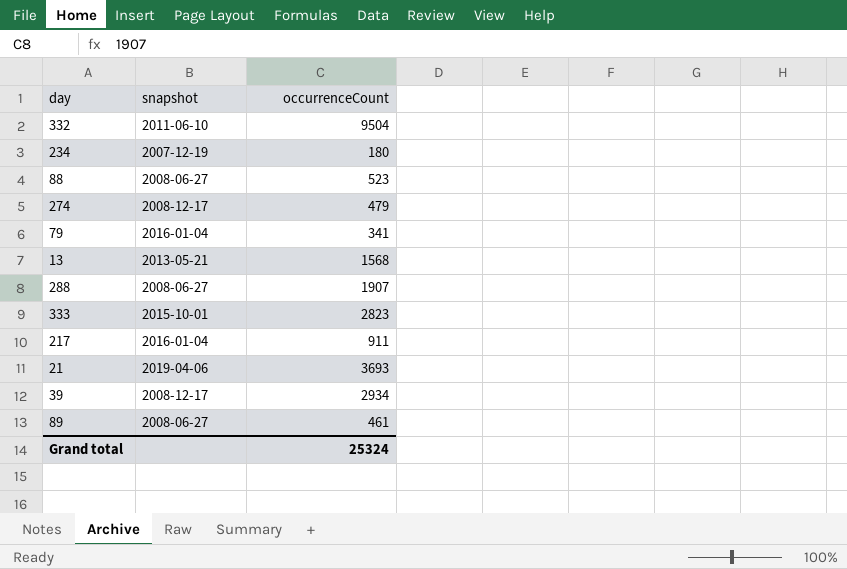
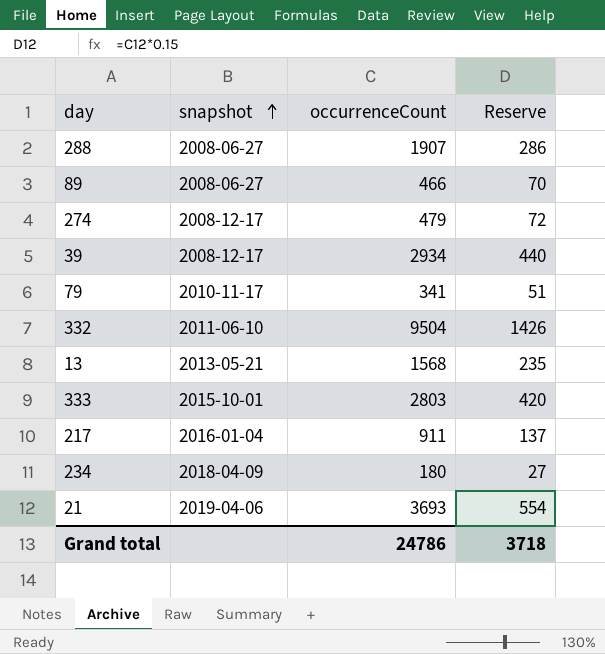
row order: none -> snapshot ascending
column Reserve | formula: none -> [occurrenceCount] * 0.15
row 88: 2008-06-27 | 523 -> none
89 | occurrenceCount: 461 -> 466
79 | snapshot: 2016-01-04 -> 2010-11-17
333 | occurrenceCount: 2823 -> 2803
234 | snapshot: 2007-12-19 -> 2018-04-09
Grand total | occurrenceCount: 25324 -> 24786

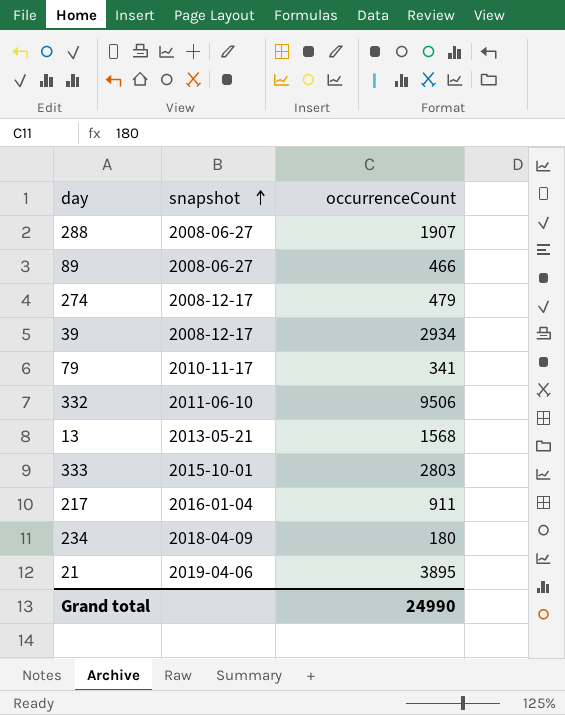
column Reserve | formula: [occurrenceCount] * 0.15 -> none
332 | occurrenceCount: 9504 -> 9506
21 | occurrenceCount: 3693 -> 3895
Grand total | occurrenceCount: 24786 -> 24990

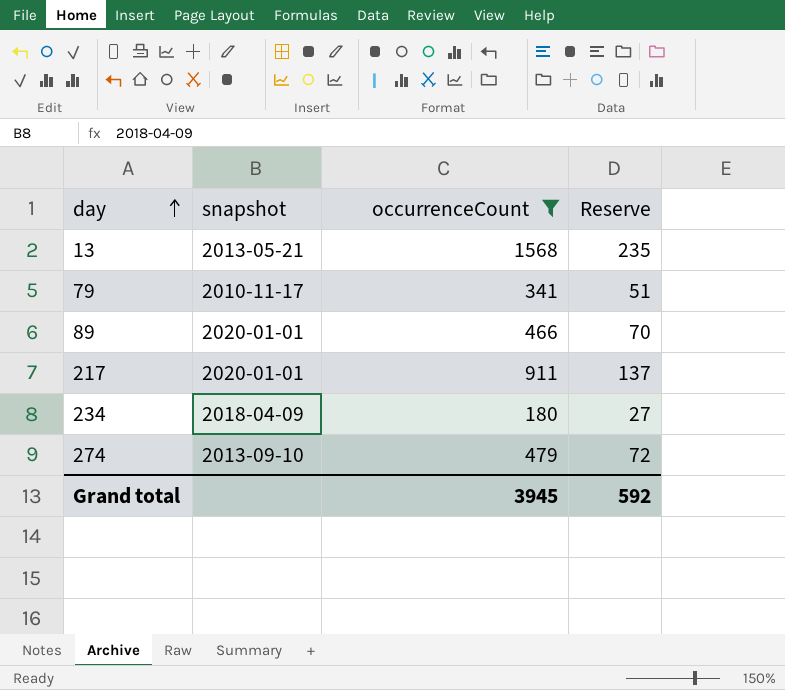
filter: none -> occurrenceCount <= 1568
row order: snapshot ascending -> day ascending
column Reserve | formula: none -> [occurrenceCount] * 0.15
89 | snapshot: 2008-06-27 -> 2020-01-01
217 | snapshot: 2016-01-04 -> 2020-01-01
274 | snapshot: 2008-12-17 -> 2013-09-10
Grand total | occurrenceCount: 24990 -> 3945

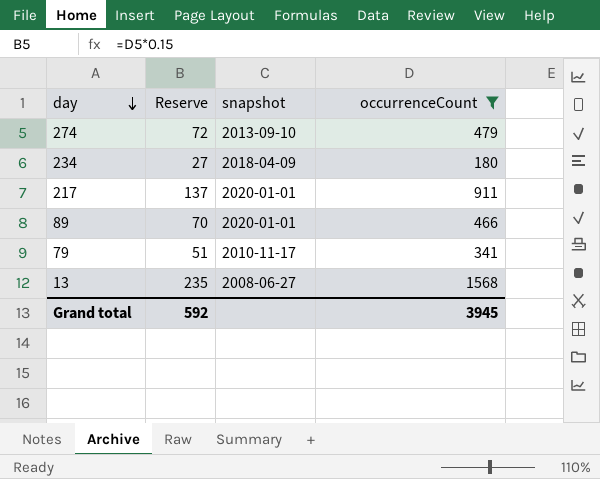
row order: day ascending -> day descending
column Reserve | position: 4 -> 2
13 | snapshot: 2013-05-21 -> 2008-06-27

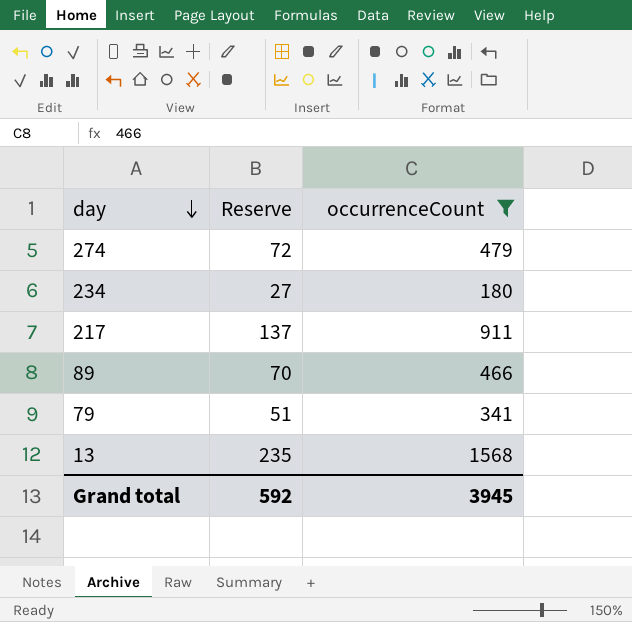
column snapshot | position: 3 -> none

